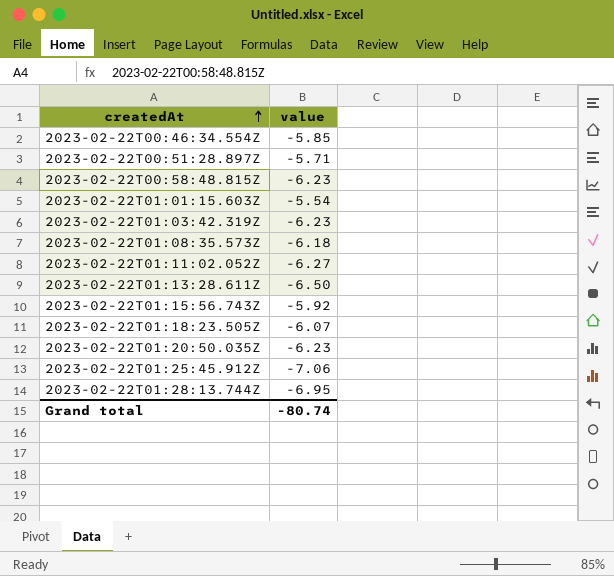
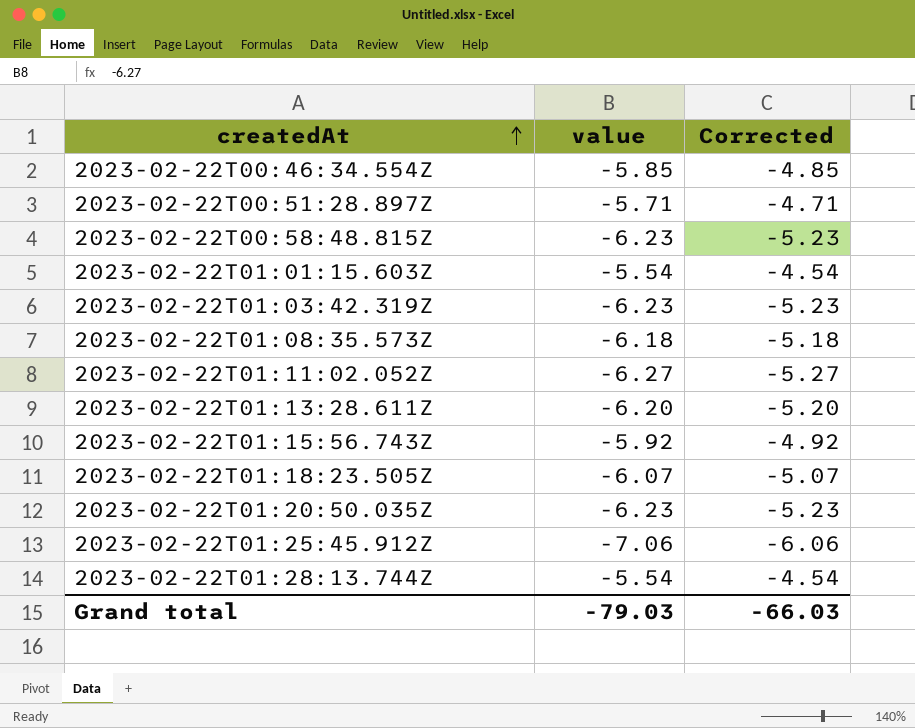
column Corrected | formula: none -> [value] + 1
2023-02-22T01:13:28.611Z | value: -6.50 -> -6.20
2023-02-22T01:28:13.744Z | value: -6.95 -> -5.54
Grand total | value: -80.74 -> -79.03

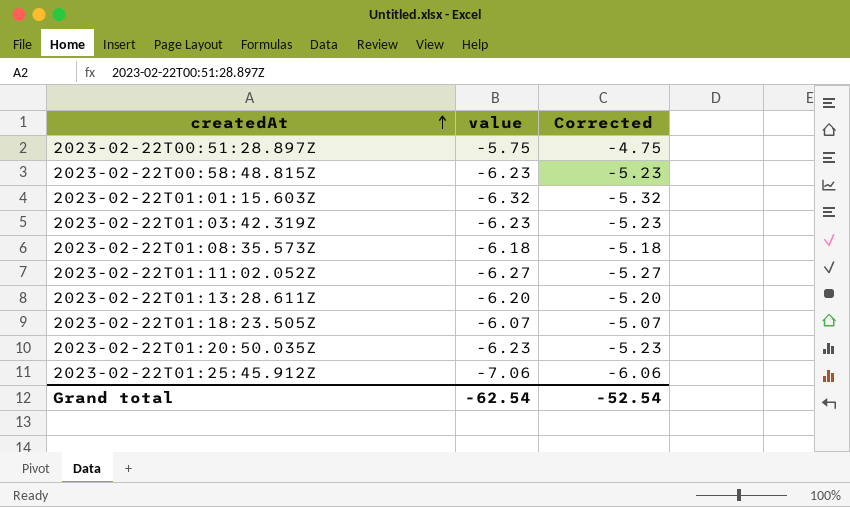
row 2023-02-22T00:46:34.554Z: -5.85 | -4.85 -> none
row 2023-02-22T01:15:56.743Z: -5.92 | -4.92 -> none
row 2023-02-22T01:28:13.744Z: -5.54 | -4.54 -> none
2023-02-22T00:51:28.897Z | value: -5.71 -> -5.75
2023-02-22T00:51:28.897Z | Corrected: -4.71 -> -4.75
2023-02-22T01:01:15.603Z | value: -5.54 -> -6.32
2023-02-22T01:01:15.603Z | Corrected: -4.54 -> -5.32
Grand total | value: -79.03 -> -62.54
Grand total | Corrected: -66.03 -> -52.54

